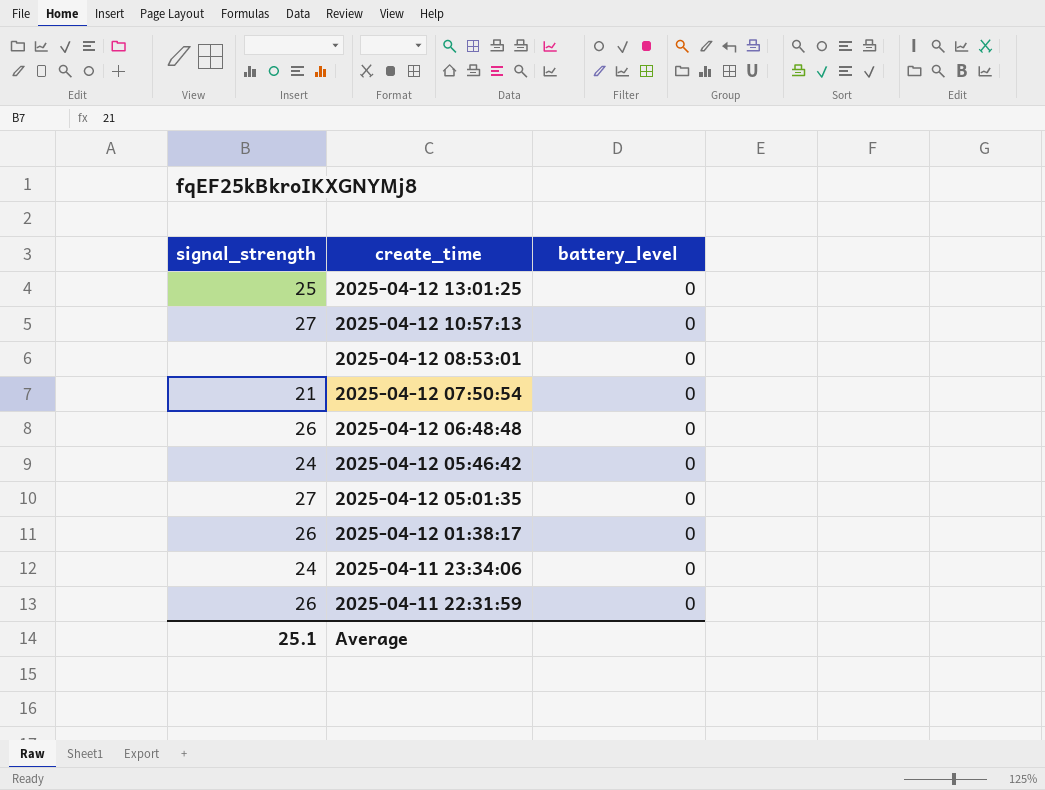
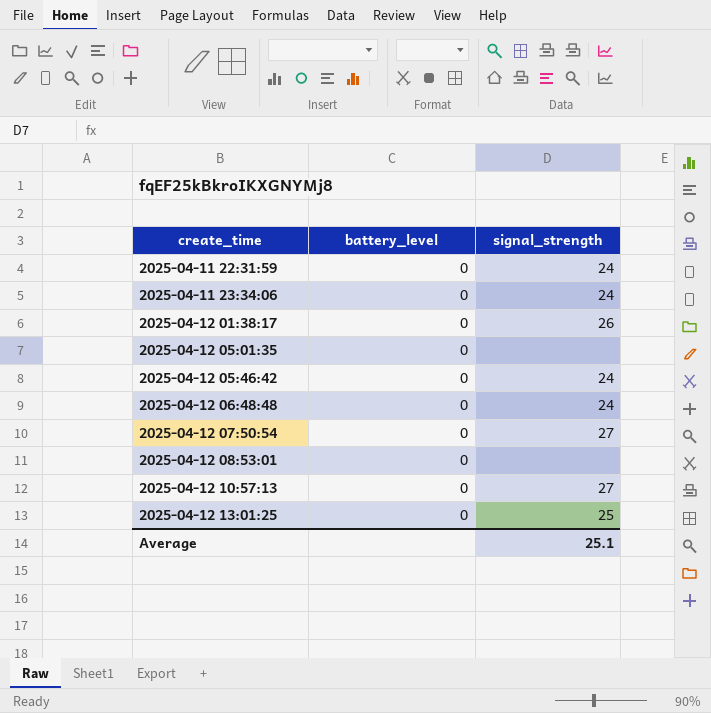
row order: create_time descending -> create_time ascending
column signal_strength | position: 1 -> 3
2025-04-11 22:31:59 | signal_strength: 26 -> 24
2025-04-12 05:01:35 | signal_strength: 27 -> none
2025-04-12 06:48:48 | signal_strength: 26 -> 24
2025-04-12 07:50:54 | signal_strength: 21 -> 27

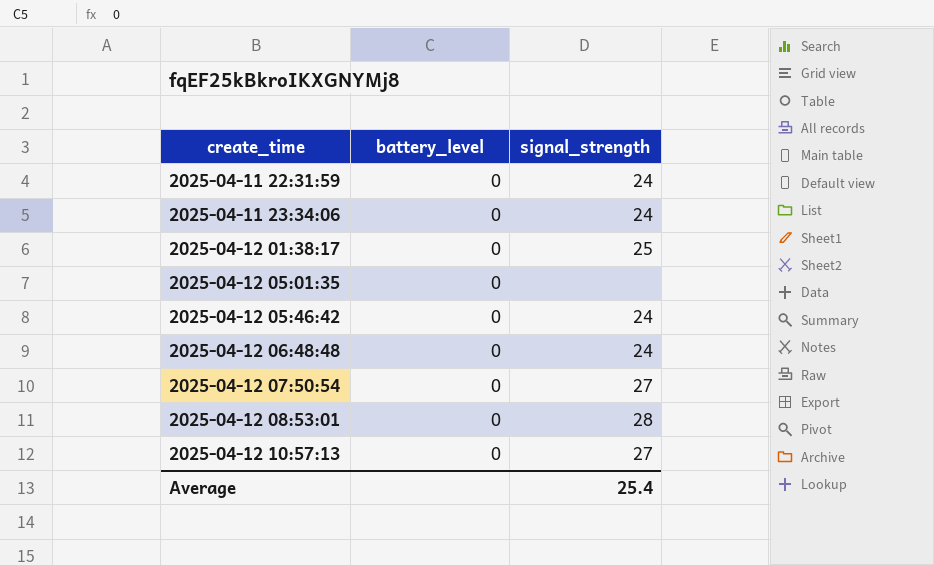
row 2025-04-12 13:01:25: 0 | 25 -> none
2025-04-12 01:38:17 | signal_strength: 26 -> 25
2025-04-12 08:53:01 | signal_strength: none -> 28
Average | signal_strength: 25.1 -> 25.4

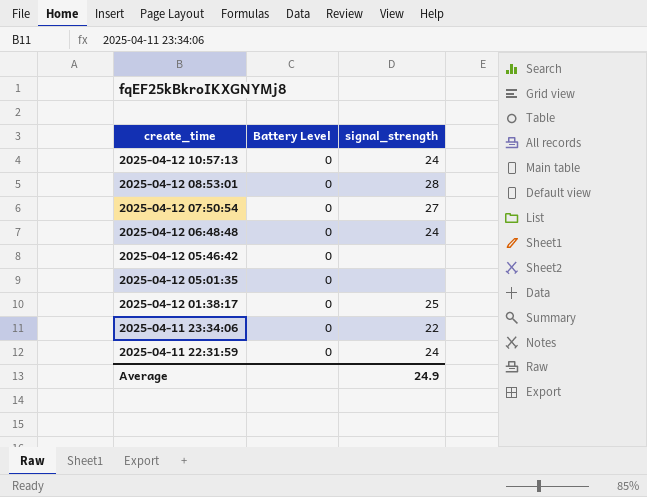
row order: create_time ascending -> create_time descending
column name: battery_level -> Battery Level
2025-04-12 10:57:13 | signal_strength: 27 -> 24
2025-04-12 05:46:42 | signal_strength: 24 -> none
2025-04-11 23:34:06 | signal_strength: 24 -> 22
Average | signal_strength: 25.4 -> 24.9

